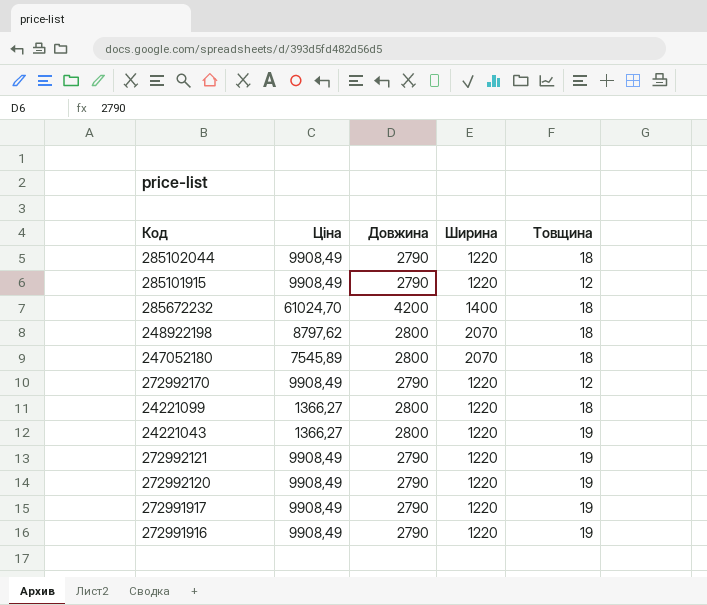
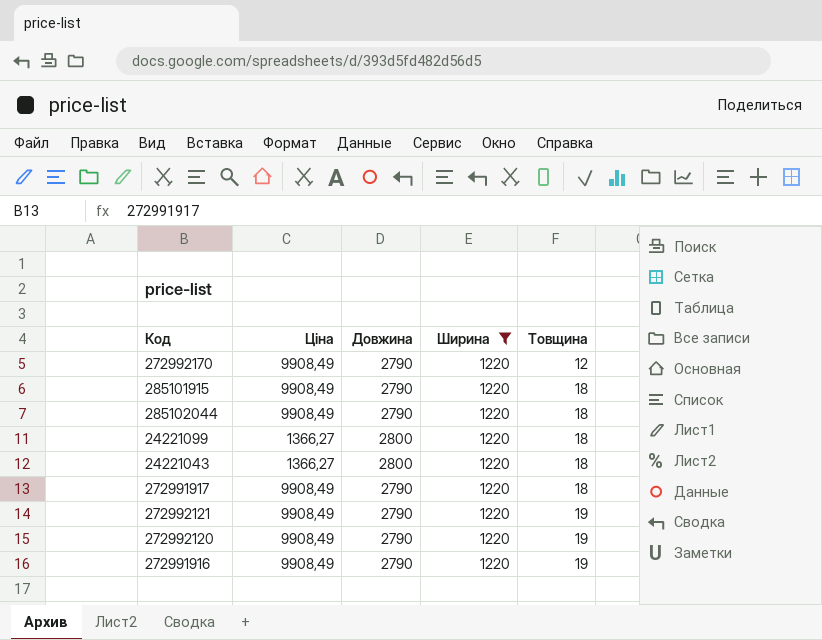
filter: none -> Ширина = 1220
row order: none -> Товщина ascending
285101915 | Товщина: 12 -> 18
24221043 | Товщина: 19 -> 18
272991917 | Товщина: 19 -> 18

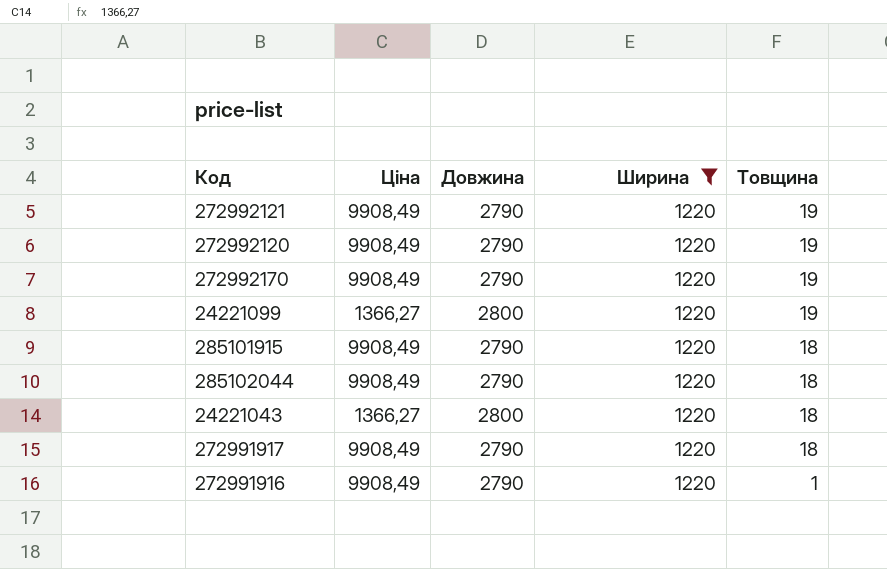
row order: Товщина ascending -> Товщина descending
272992170 | Товщина: 12 -> 19
24221099 | Товщина: 18 -> 19
272991916 | Товщина: 19 -> 1

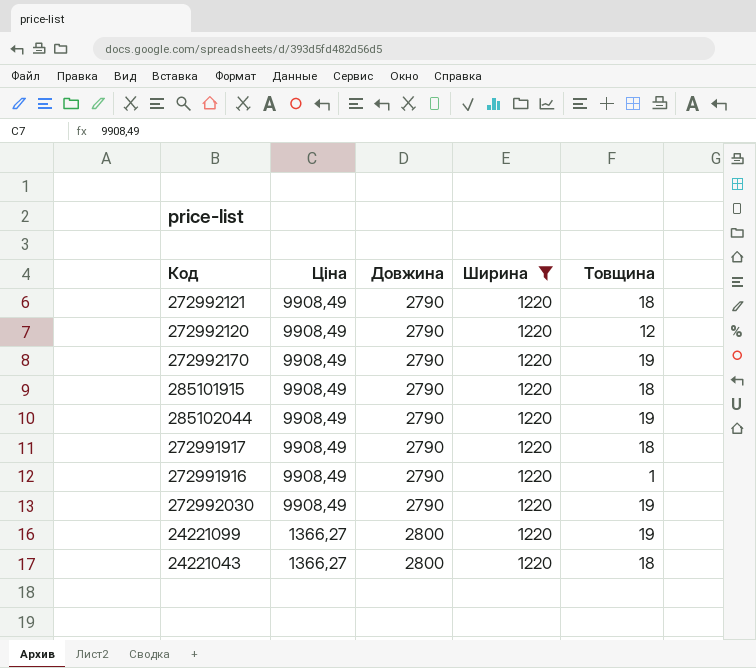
row order: Товщина descending -> Ціна descending
272992121 | Товщина: 19 -> 18
272992120 | Товщина: 19 -> 12
285102044 | Товщина: 18 -> 19
row 272992030: none -> 9908,49 | 2790 | 1220 | 19

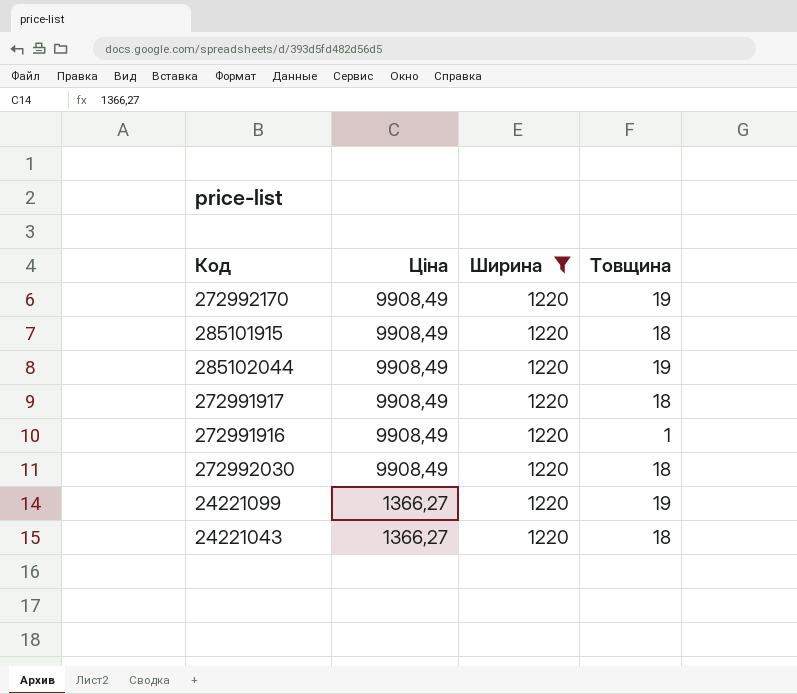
column Довжина | position: 3 -> none
row 272992121: 9908,49 | 2790 | 1220 | 18 -> none
row 272992120: 9908,49 | 2790 | 1220 | 12 -> none
272992030 | Товщина: 19 -> 18

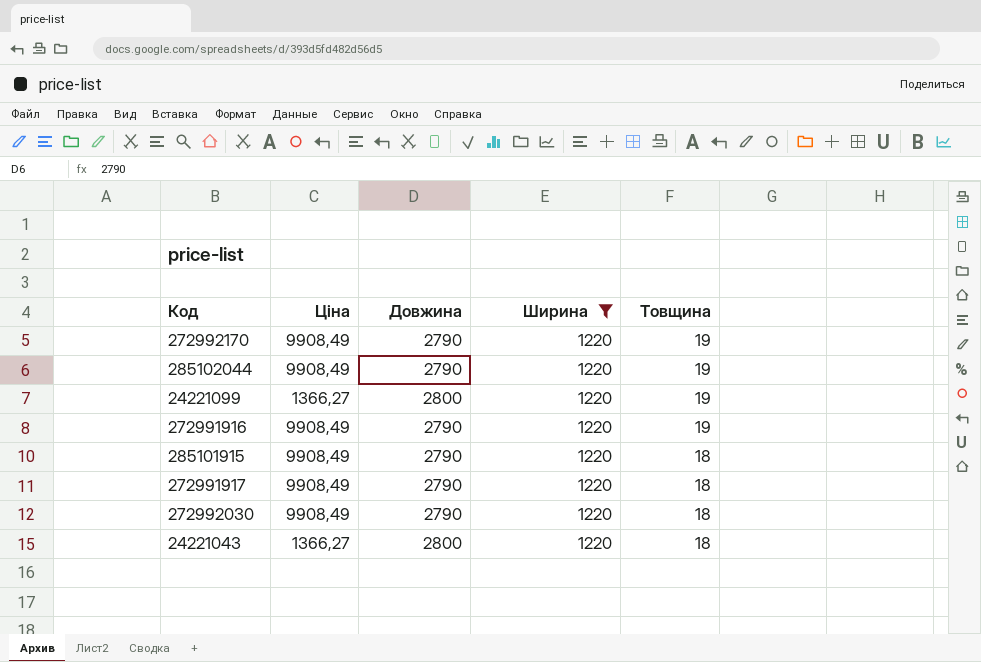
row order: Ціна descending -> Товщина descending
column Довжина | position: none -> 3
272991916 | Товщина: 1 -> 19

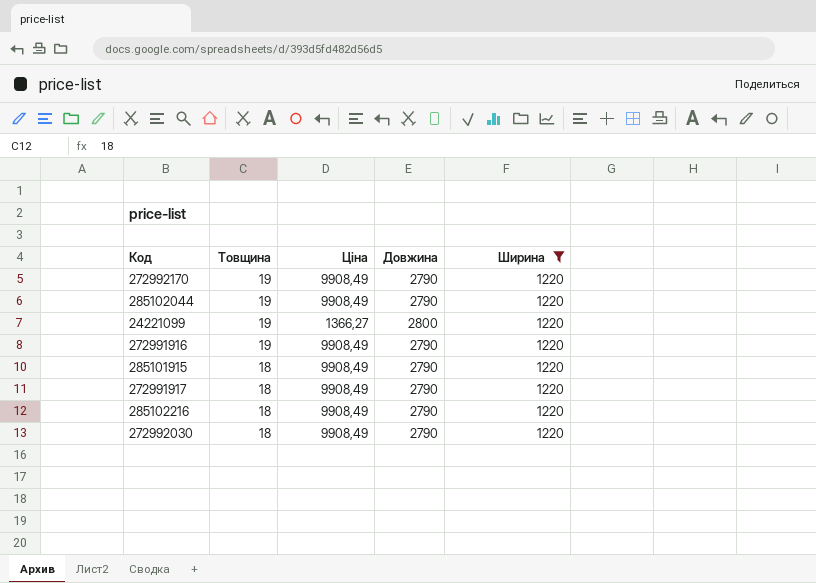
column Товщина | position: 5 -> 2
row 24221043: 1366,27 | 2800 | 1220 | 18 -> none
row 285102216: none -> 18 | 9908,49 | 2790 | 1220

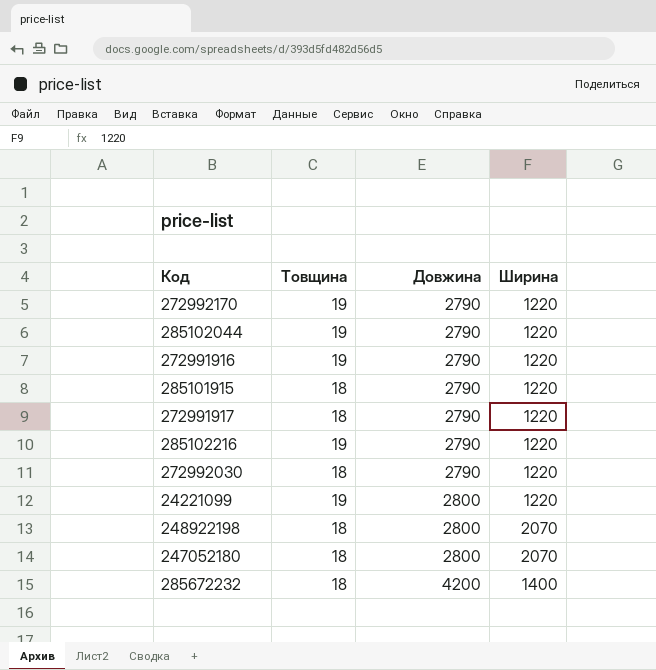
filter: Ширина = 1220 -> none
row order: Товщина descending -> Довжина ascending
column Ціна | position: 3 -> none
285102216 | Товщина: 18 -> 19

